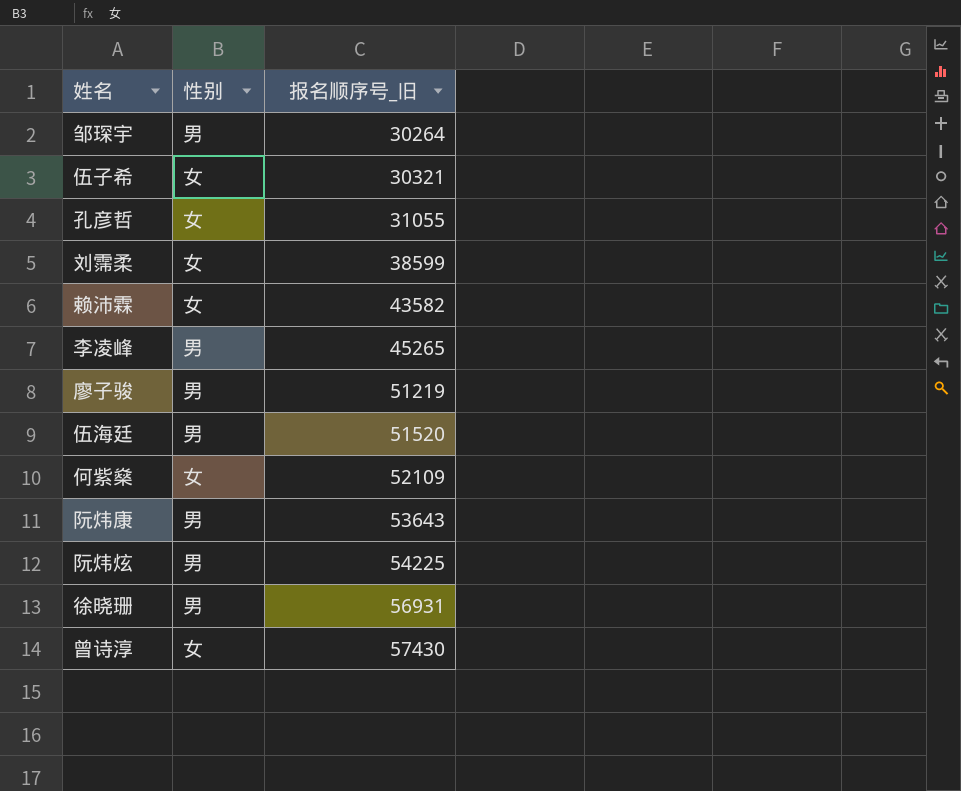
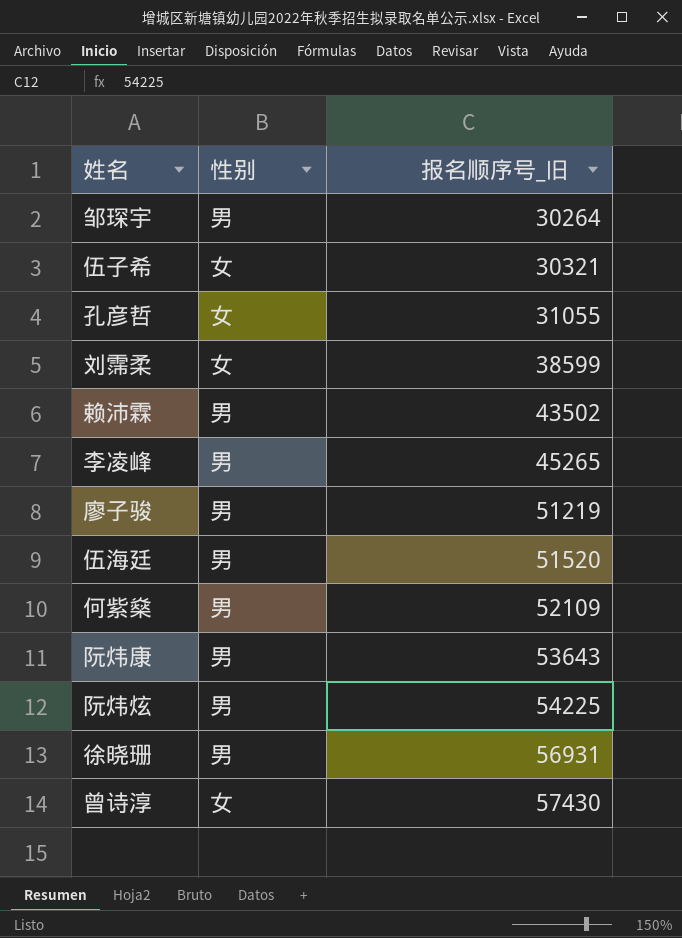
赖沛霖 | 性别: 女 -> 男
赖沛霖 | 报名顺序号_旧: 43582 -> 43502
何紫燊 | 性别: 女 -> 男

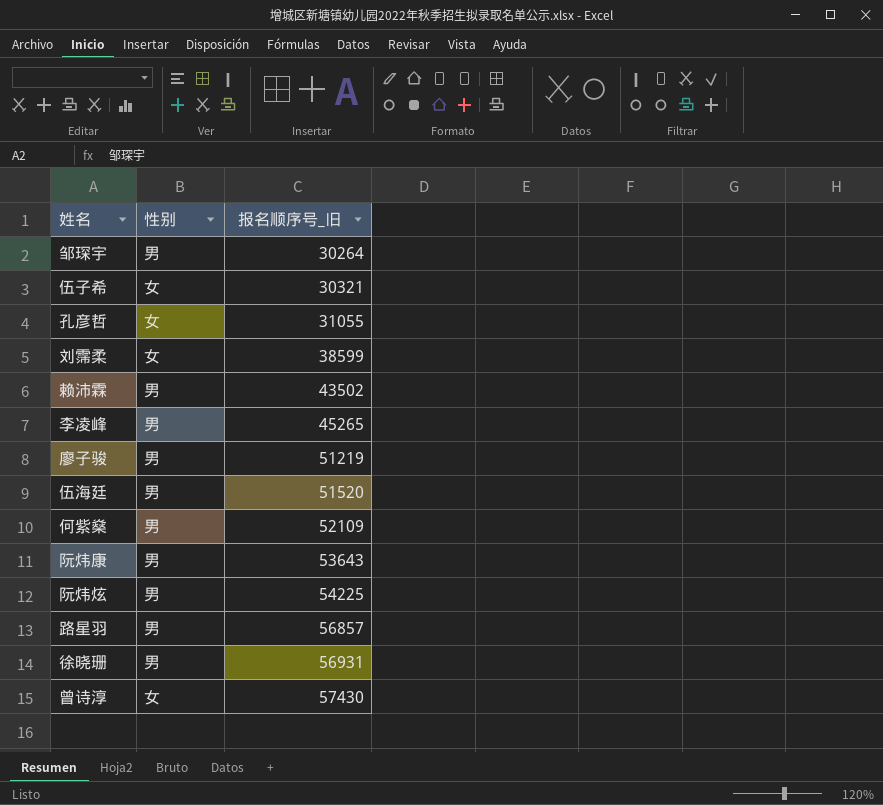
row 路星羽: none -> 男 | 56857

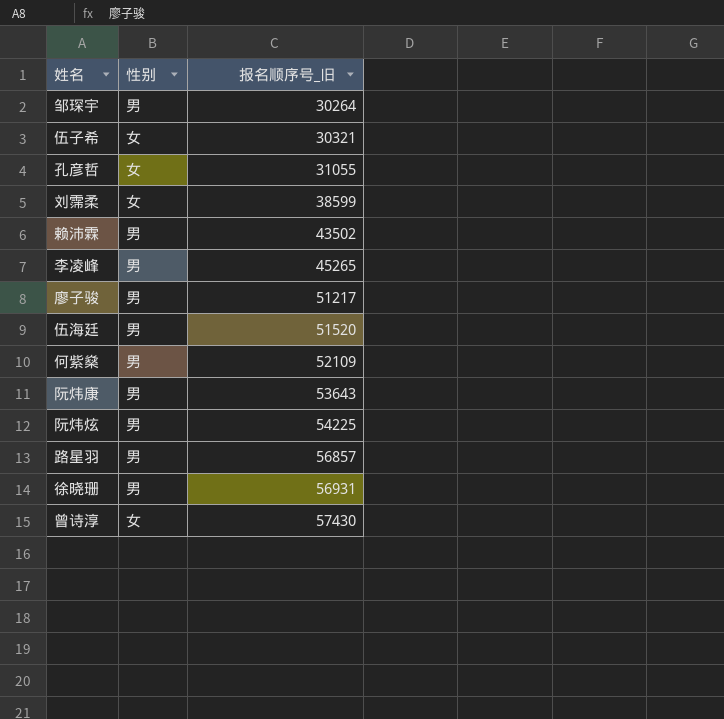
廖子骏 | 报名顺序号_旧: 51219 -> 51217

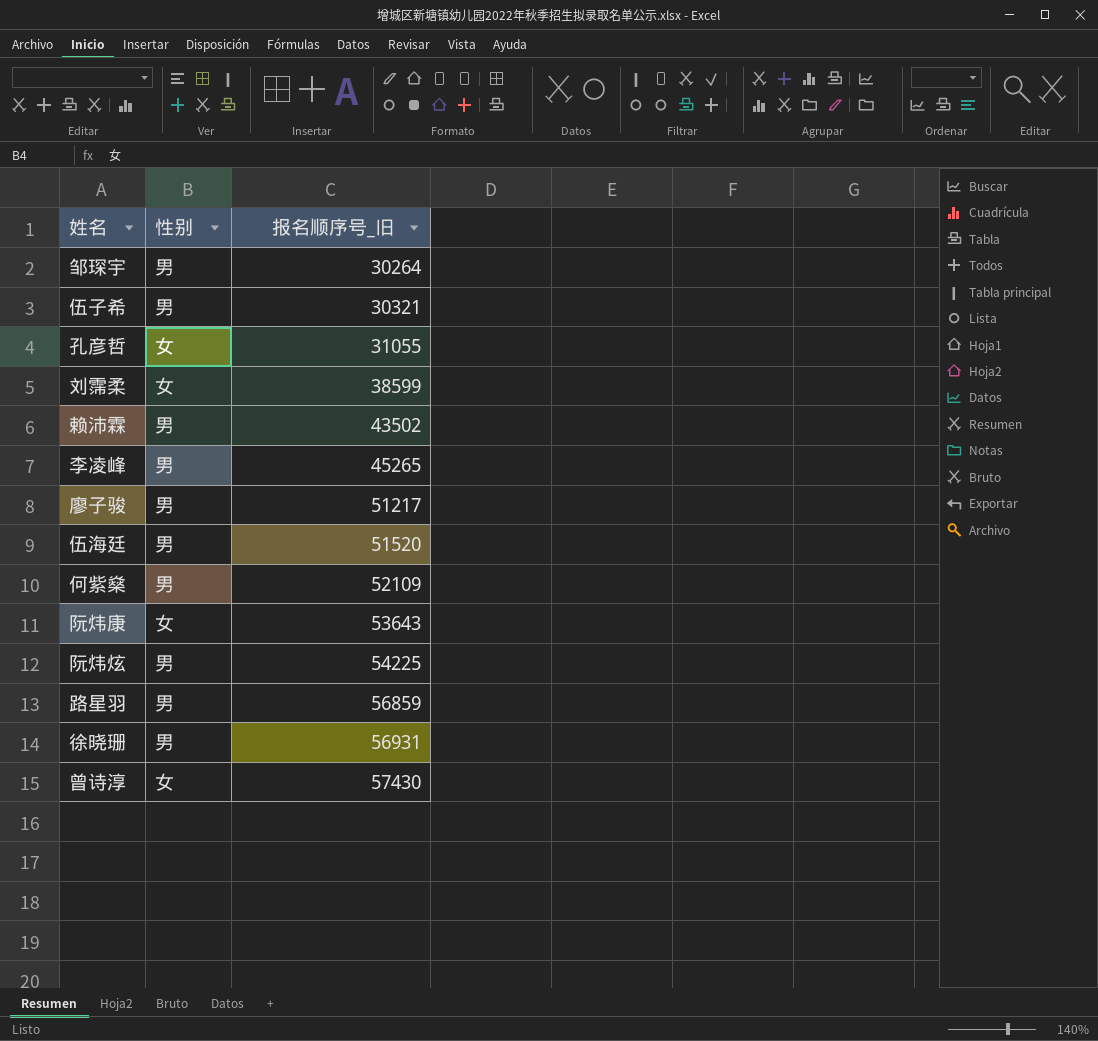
伍子希 | 性别: 女 -> 男
阮炜康 | 性别: 男 -> 女
路星羽 | 报名顺序号_旧: 56857 -> 56859

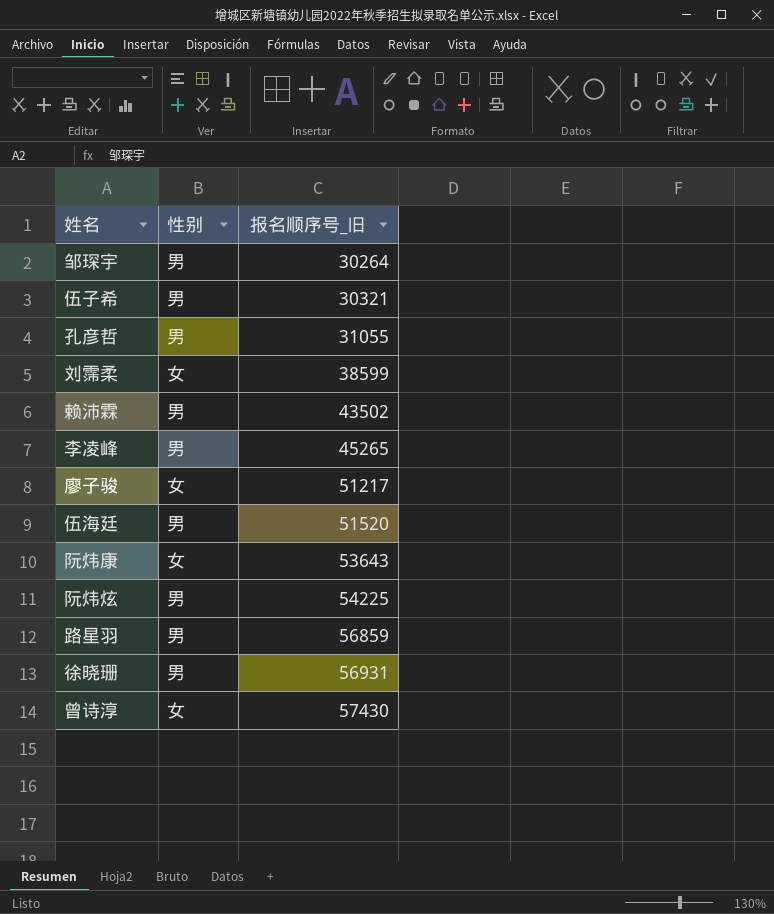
row 何紫燊: 男 | 52109 -> none
孔彦哲 | 性别: 女 -> 男
廖子骏 | 性别: 男 -> 女

